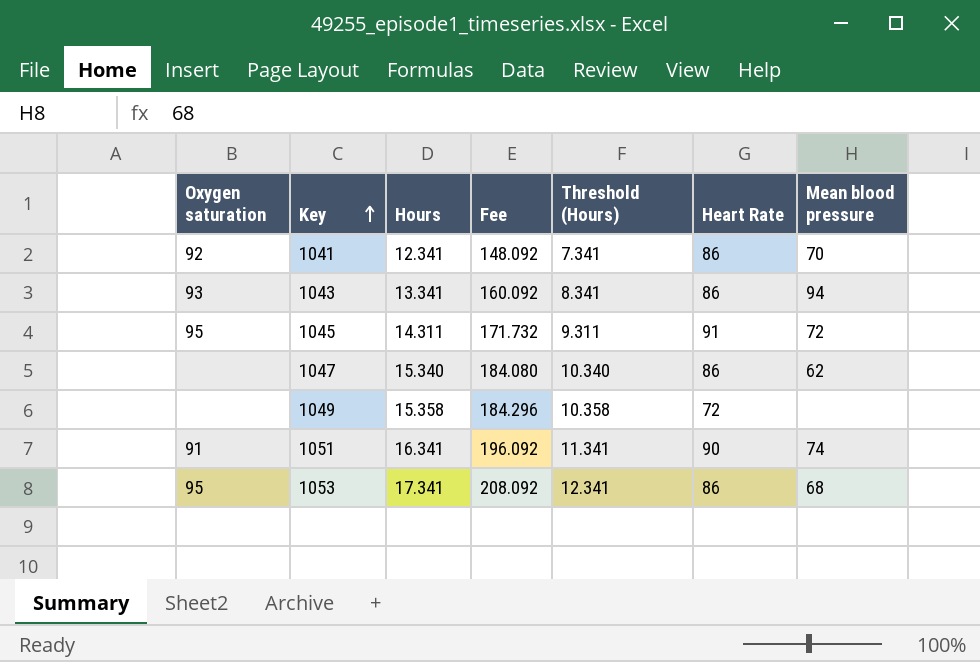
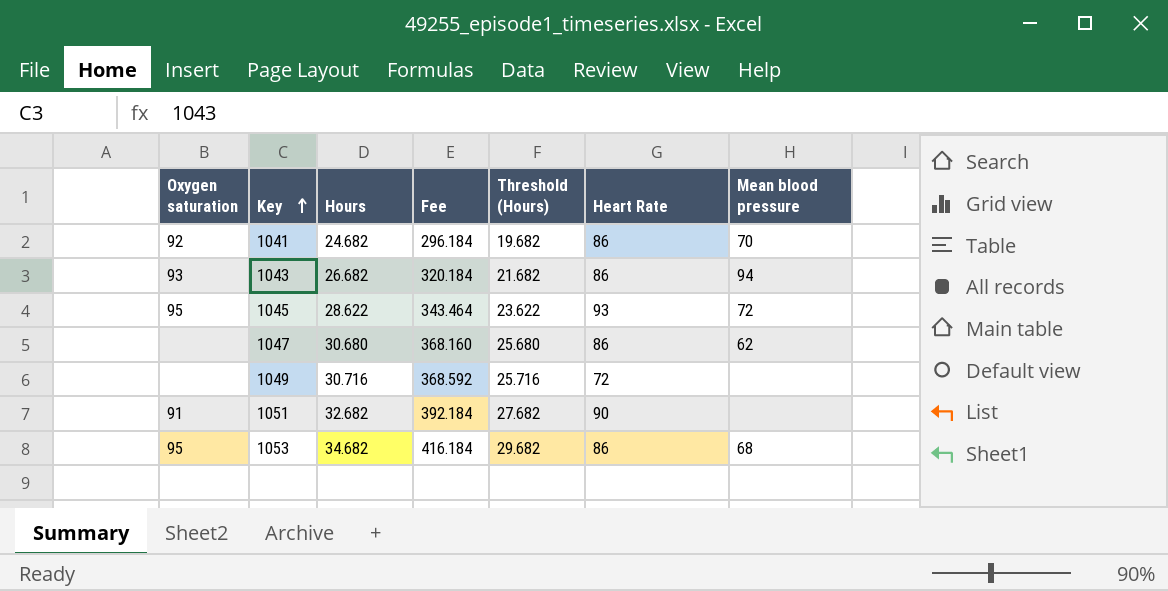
1041 | Hours: 12.341 -> 24.682
1041 | Fee: 148.092 -> 296.184
1041 | Threshold (Hours): 7.341 -> 19.682
1043 | Hours: 13.341 -> 26.682
1043 | Fee: 160.092 -> 320.184
1043 | Threshold (Hours): 8.341 -> 21.682
1045 | Hours: 14.311 -> 28.622
1045 | Fee: 171.732 -> 343.464
1045 | Threshold (Hours): 9.311 -> 23.622
1045 | Heart Rate: 91 -> 93
1047 | Hours: 15.340 -> 30.680
1047 | Fee: 184.080 -> 368.160
1047 | Threshold (Hours): 10.340 -> 25.680
1049 | Hours: 15.358 -> 30.716
1049 | Fee: 184.296 -> 368.592
1049 | Threshold (Hours): 10.358 -> 25.716
1051 | Hours: 16.341 -> 32.682
1051 | Fee: 196.092 -> 392.184
1051 | Threshold (Hours): 11.341 -> 27.682
1051 | Mean blood pressure: 74 -> none
1053 | Hours: 17.341 -> 34.682
1053 | Fee: 208.092 -> 416.184
1053 | Threshold (Hours): 12.341 -> 29.682

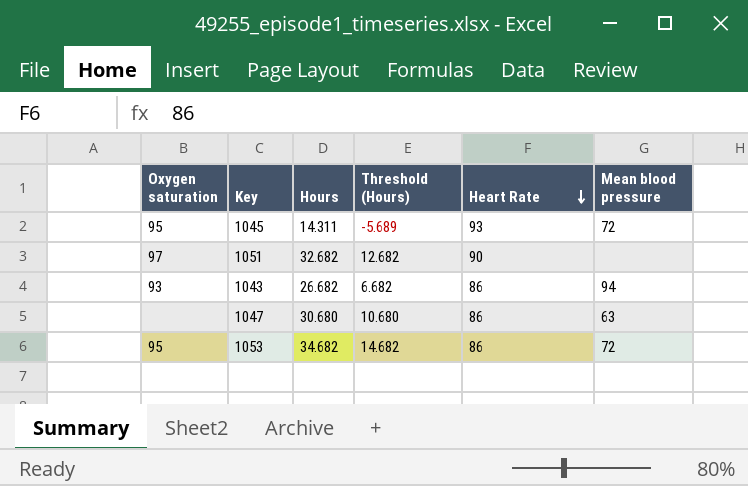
row order: Key ascending -> Heart Rate descending
column Fee | formula: [Hours] * 12 -> none
column Threshold (Hours) | formula: [Hours] - 5 -> [Hours] - 20
row 1041: 92 | 24.682 | 296.184 | 19.682 | 86 | 70 -> none
row 1049: none | 30.716 | 368.592 | 25.716 | 72 | none -> none
1045 | Hours: 28.622 -> 14.311
1051 | Oxygen saturation: 91 -> 97
1047 | Mean blood pressure: 62 -> 63
1053 | Mean blood pressure: 68 -> 72

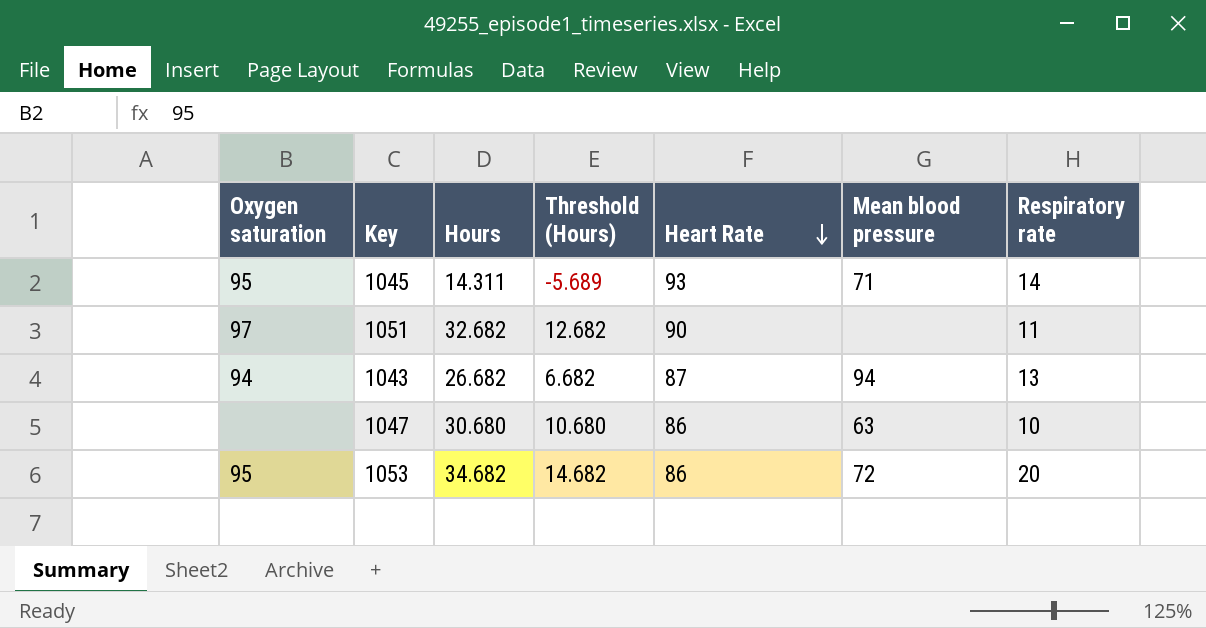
column Respiratory rate | position: none -> 7
1045 | Mean blood pressure: 72 -> 71
1043 | Oxygen saturation: 93 -> 94
1043 | Heart Rate: 86 -> 87

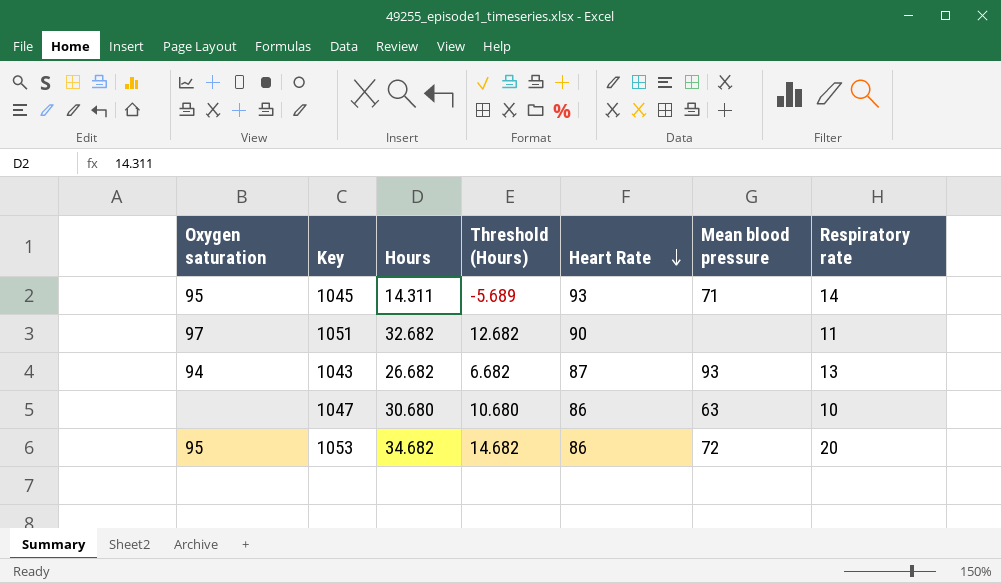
1043 | Mean blood pressure: 94 -> 93

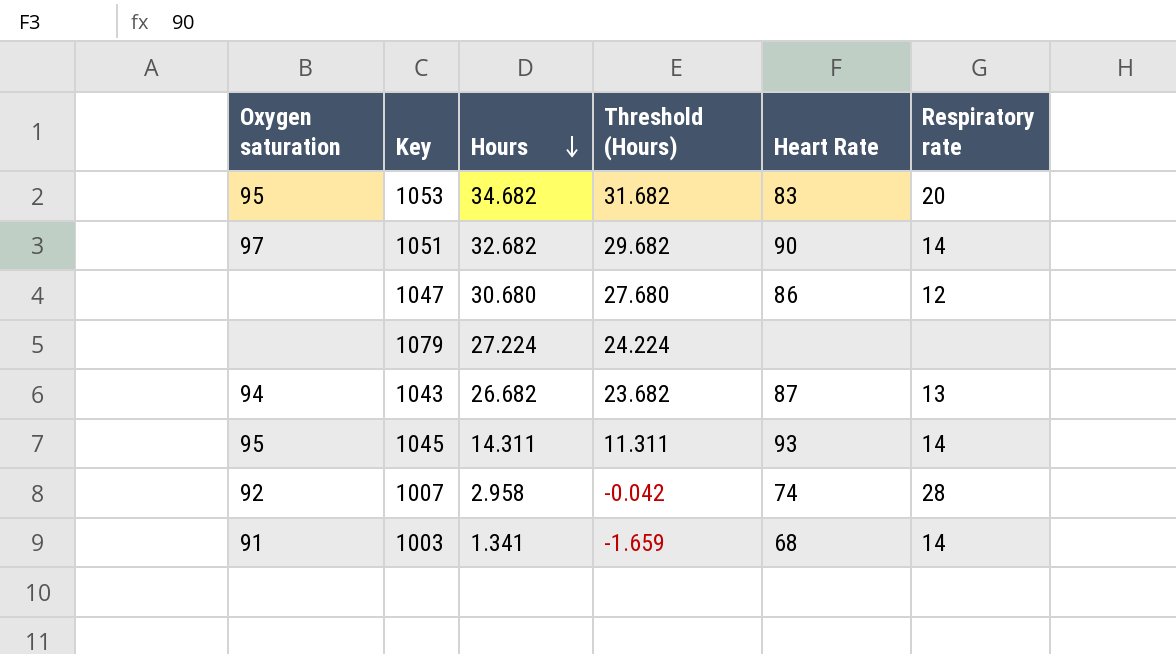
row order: Heart Rate descending -> Hours descending
column Mean blood pressure | position: 6 -> none
column Threshold (Hours) | formula: [Hours] - 20 -> [Hours] - 3
1053 | Heart Rate: 86 -> 83
1051 | Respiratory rate: 11 -> 14
1047 | Respiratory rate: 10 -> 12
row 1079: none -> none | 27.224 | 24.224 | none | none
row 1007: none -> 92 | 2.958 | -0.042 | 74 | 28
row 1003: none -> 91 | 1.341 | -1.659 | 68 | 14

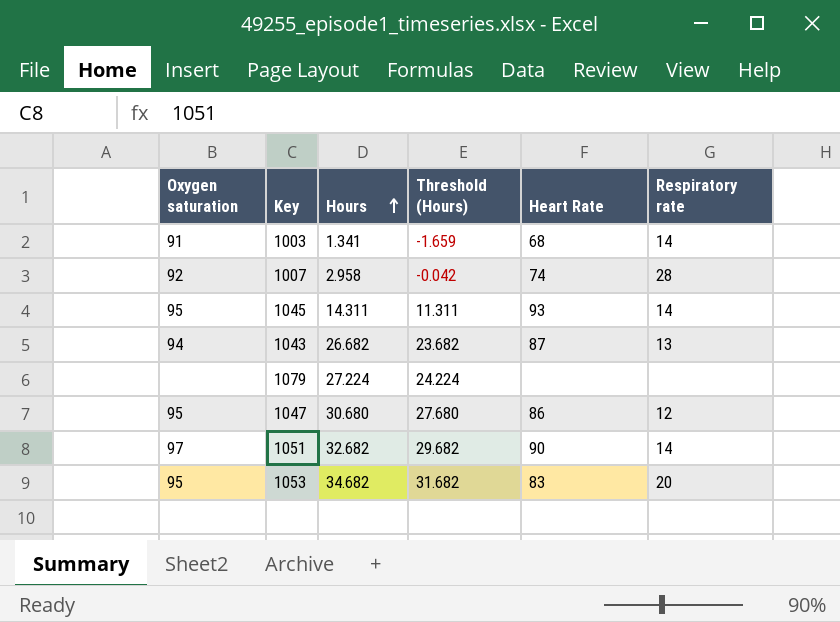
row order: Hours descending -> Hours ascending
1047 | Oxygen saturation: none -> 95

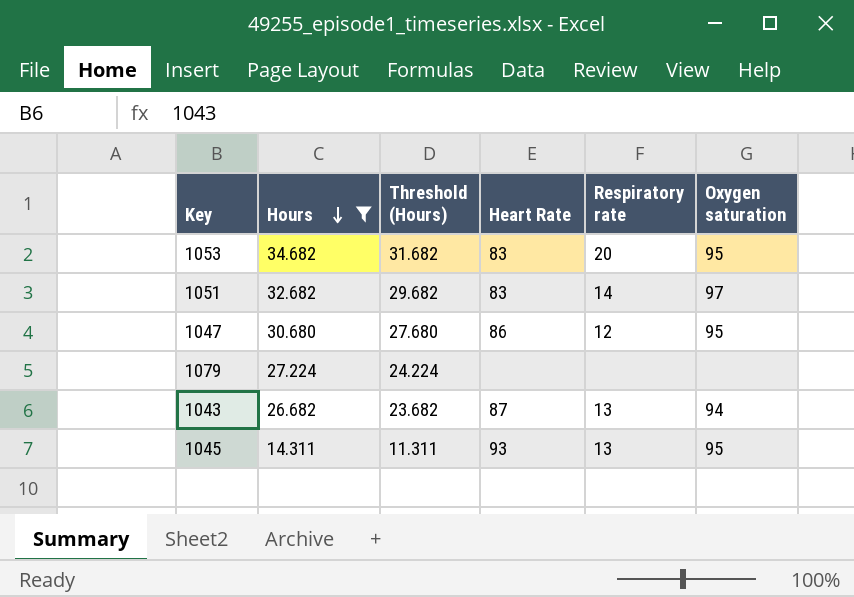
filter: none -> Hours >= 14.311
row order: Hours ascending -> Hours descending
column Oxygen saturation | position: 1 -> 6
1051 | Heart Rate: 90 -> 83
1045 | Respiratory rate: 14 -> 13

